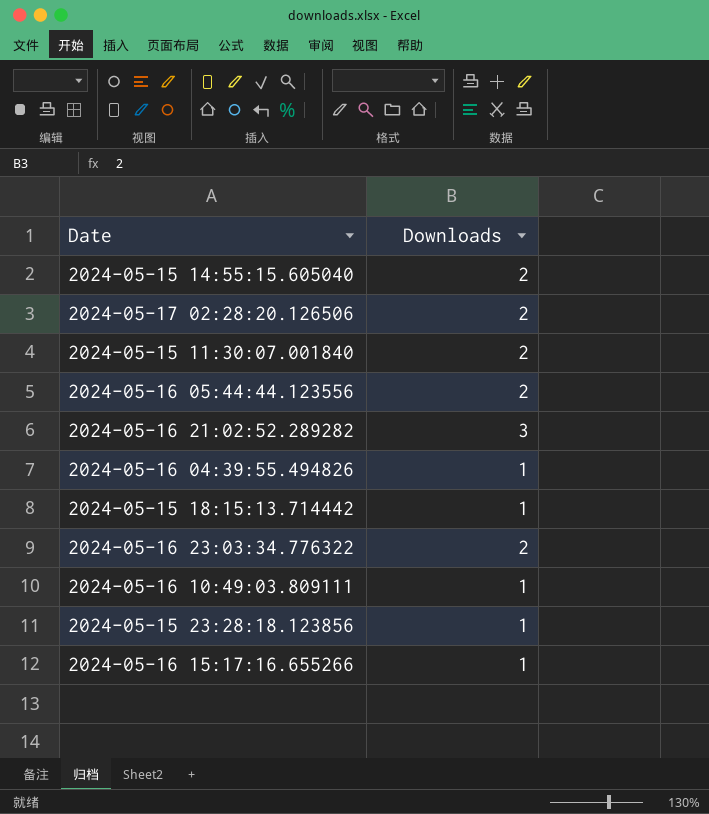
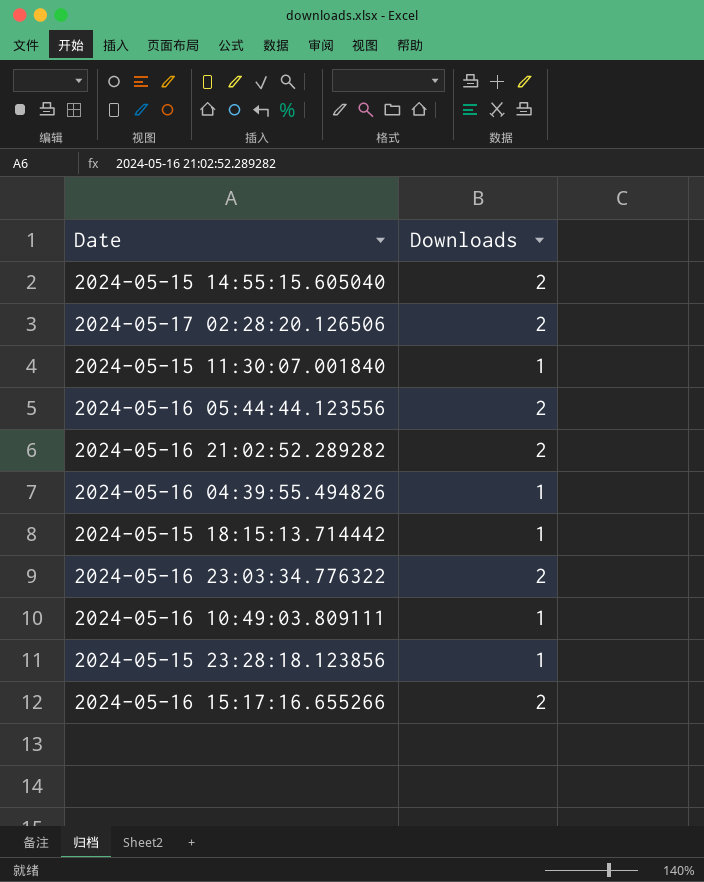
2024-05-15 11:30:07.001840 | Downloads: 2 -> 1
2024-05-16 21:02:52.289282 | Downloads: 3 -> 2
2024-05-16 15:17:16.655266 | Downloads: 1 -> 2

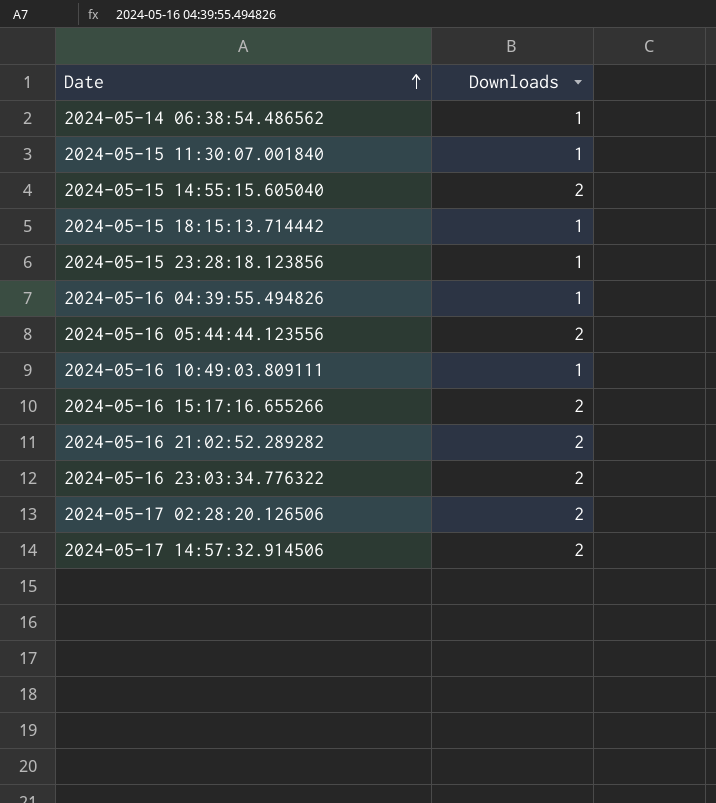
row order: none -> Date ascending
row 2024-05-14 06:38:54.486562: none -> 1
row 2024-05-17 14:57:32.914506: none -> 2

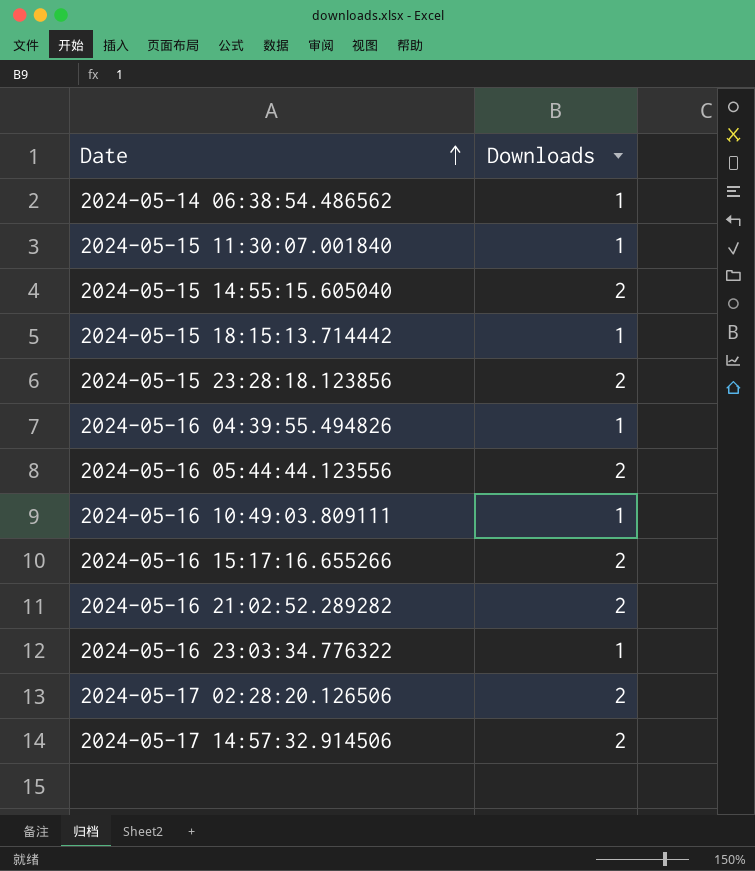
2024-05-15 23:28:18.123856 | Downloads: 1 -> 2
2024-05-16 23:03:34.776322 | Downloads: 2 -> 1

